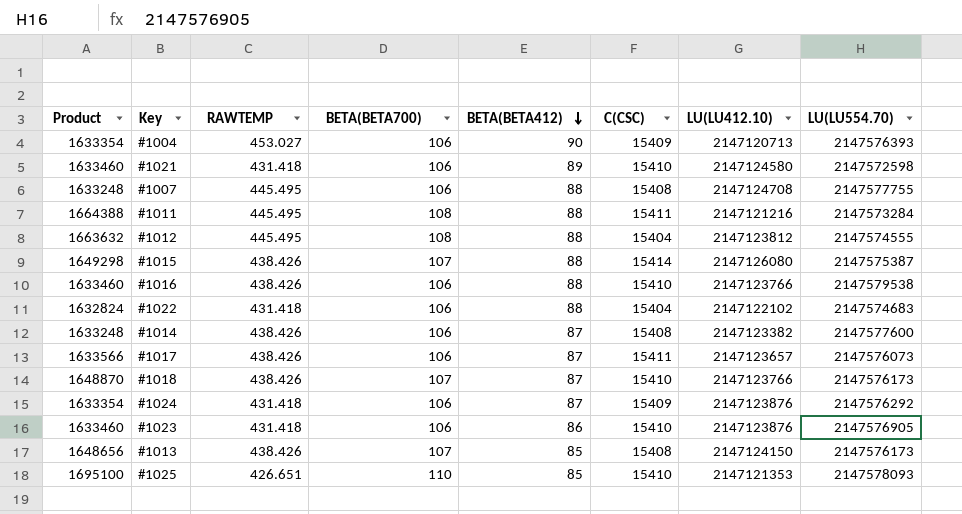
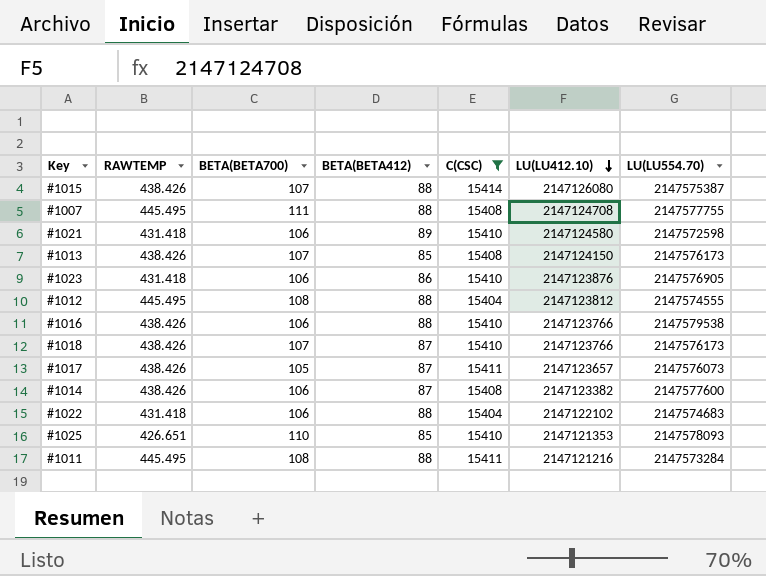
filter: none -> C(CSC) != 15409
row order: BETA(BETA412) descending -> LU(LU412.10) descending
column Product | formula: [BETA(BETA700)] * [C(CSC)] -> none
#1007 | BETA(BETA700): 106 -> 111
#1017 | BETA(BETA700): 106 -> 105

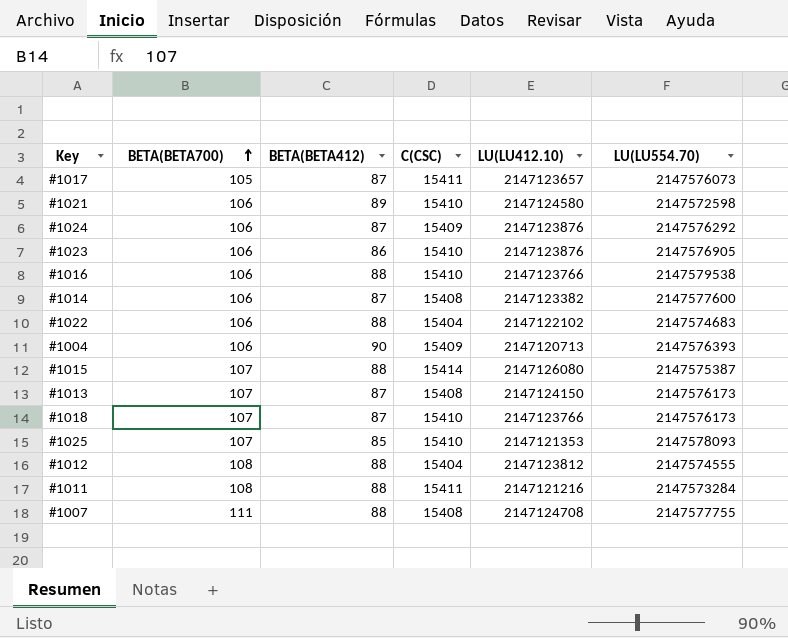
filter: C(CSC) != 15409 -> none
row order: LU(LU412.10) descending -> BETA(BETA700) ascending
column RAWTEMP | position: 2 -> none
#1013 | BETA(BETA412): 85 -> 87
#1025 | BETA(BETA700): 110 -> 107

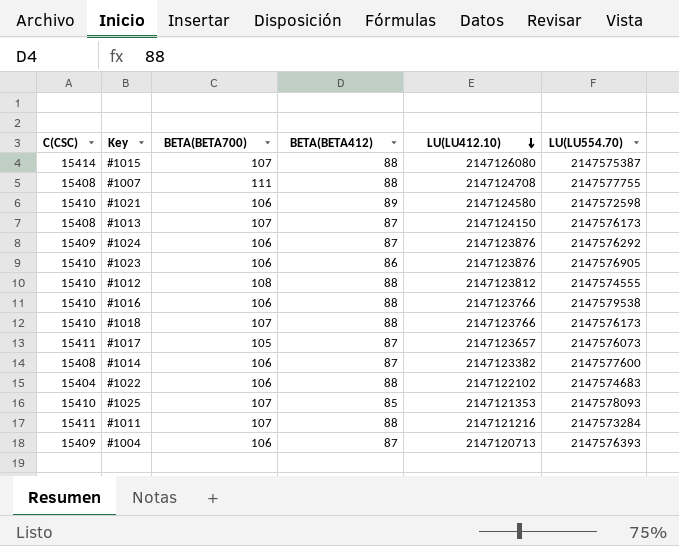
row order: BETA(BETA700) ascending -> LU(LU412.10) descending
column C(CSC) | position: 4 -> 1
#1012 | C(CSC): 15404 -> 15410
#1018 | BETA(BETA412): 87 -> 88
#1011 | BETA(BETA700): 108 -> 107
#1004 | BETA(BETA412): 90 -> 87

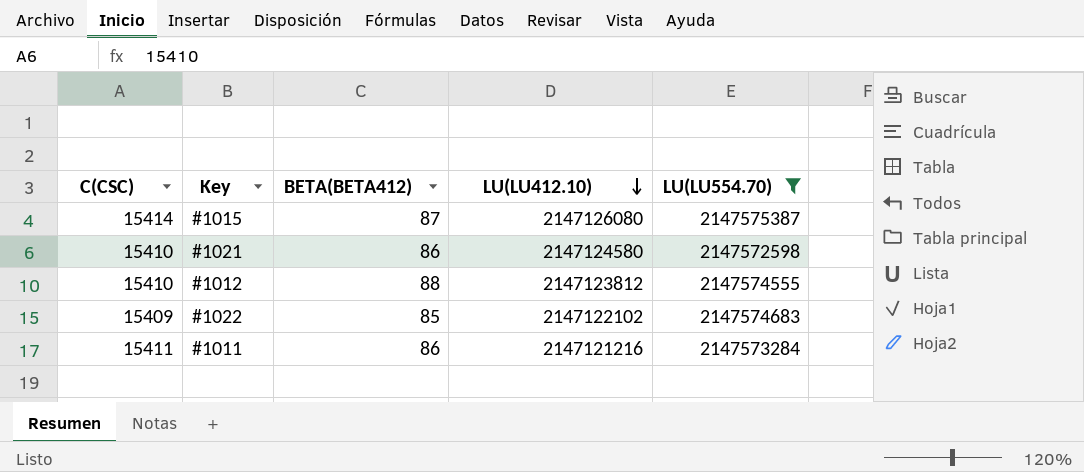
filter: none -> LU(LU554.70) <= 2147575387
column BETA(BETA700) | position: 3 -> none
#1015 | BETA(BETA412): 88 -> 87
#1021 | BETA(BETA412): 89 -> 86
#1022 | C(CSC): 15404 -> 15409
#1022 | BETA(BETA412): 88 -> 85
#1011 | BETA(BETA412): 88 -> 86

